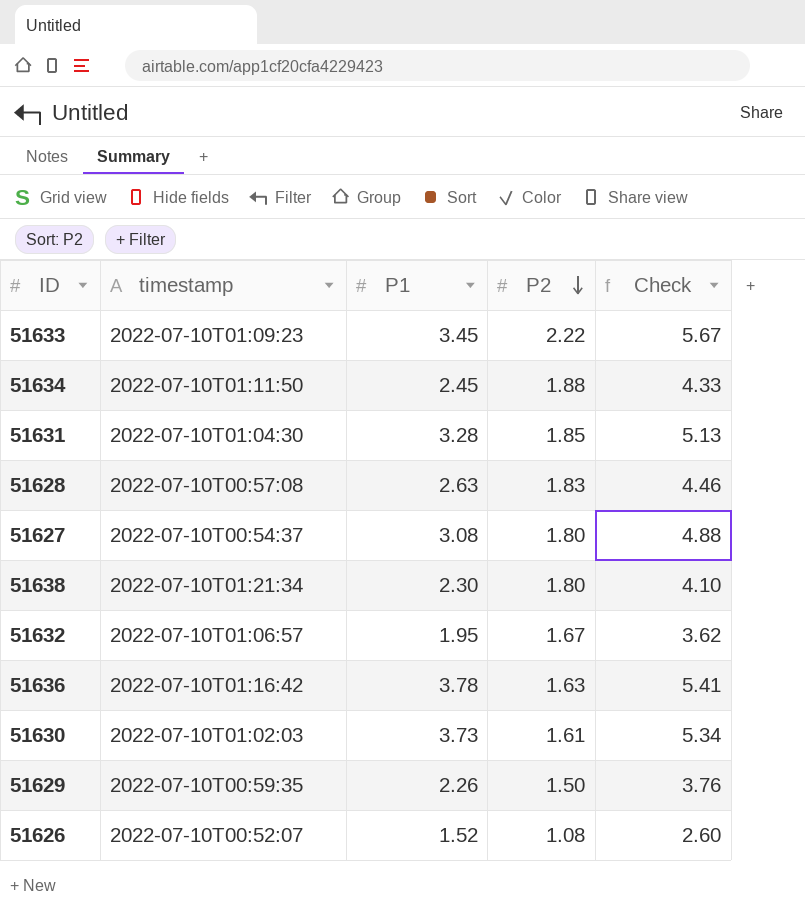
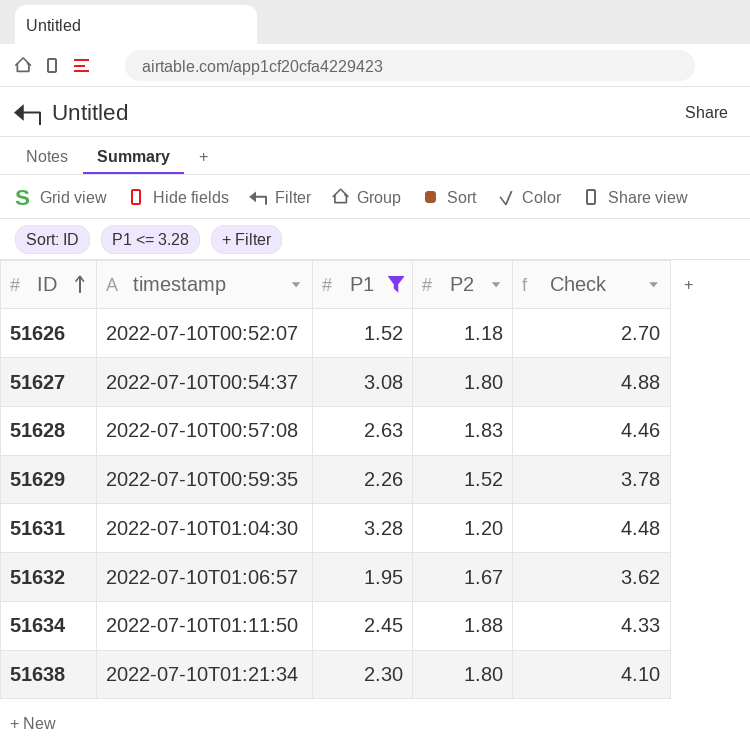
filter: none -> P1 <= 3.28
row order: P2 descending -> ID ascending
51626 | P2: 1.08 -> 1.18
51626 | Check: 2.60 -> 2.70
51629 | P2: 1.50 -> 1.52
51629 | Check: 3.76 -> 3.78
51631 | P2: 1.85 -> 1.20
51631 | Check: 5.13 -> 4.48

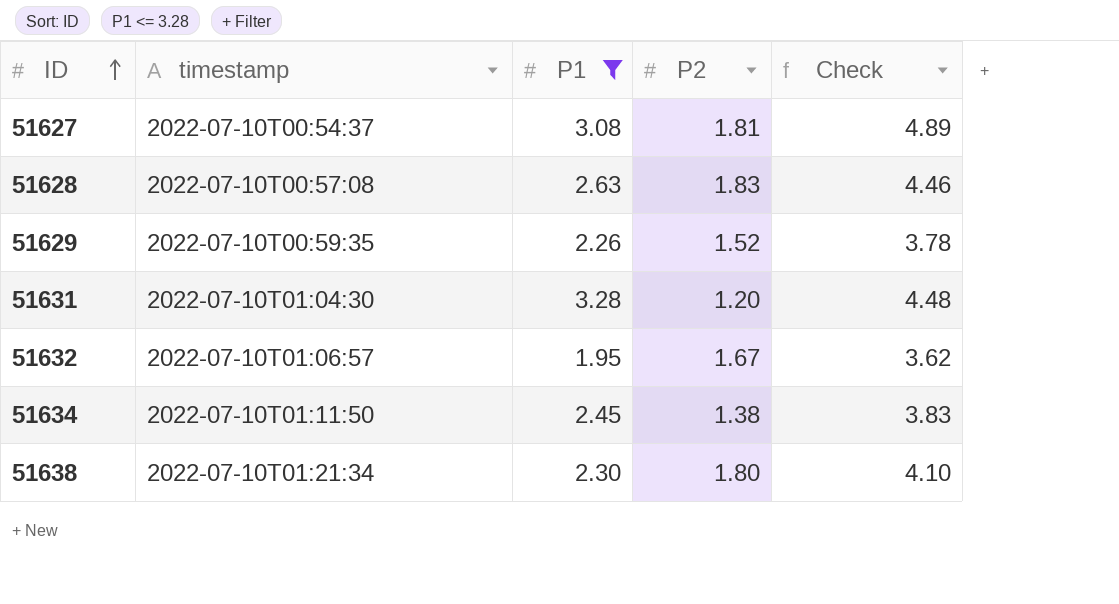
row 51626: 2022-07-10T00:52:07 | 1.52 | 1.18 | 2.70 -> none
51627 | P2: 1.80 -> 1.81
51627 | Check: 4.88 -> 4.89
51634 | P2: 1.88 -> 1.38
51634 | Check: 4.33 -> 3.83

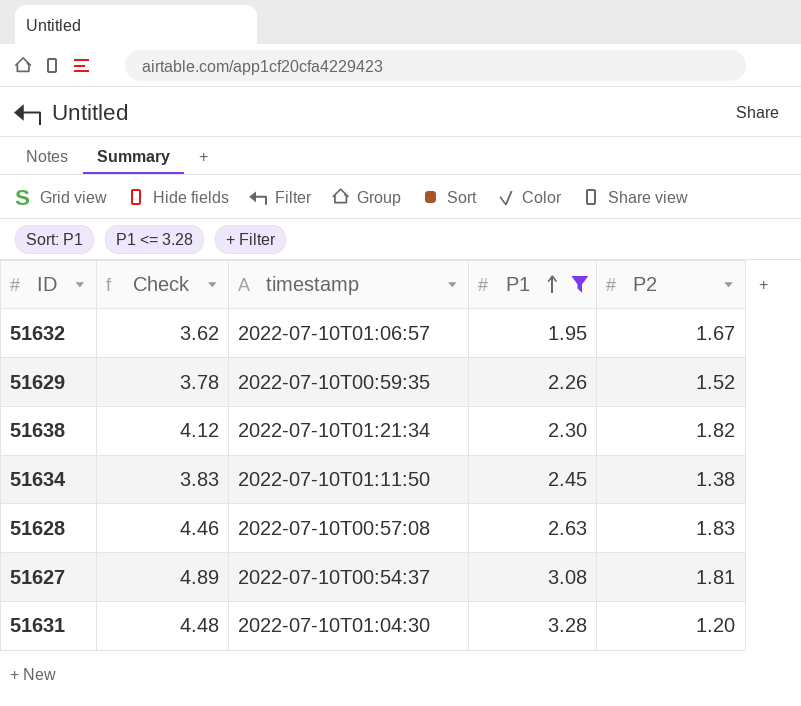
row order: ID ascending -> P1 ascending
column Check | position: 5 -> 2
51638 | Check: 4.10 -> 4.12
51638 | P2: 1.80 -> 1.82

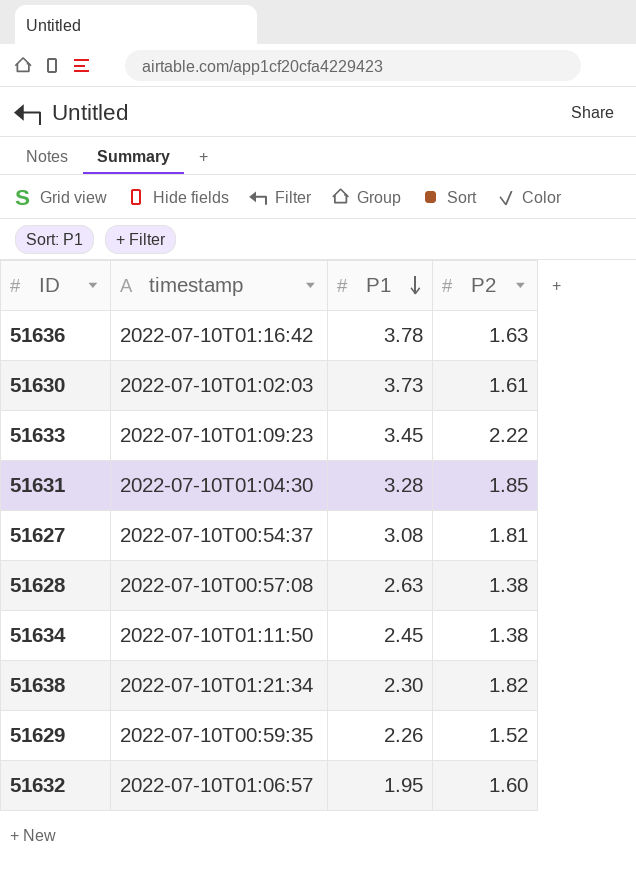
filter: P1 <= 3.28 -> none
row order: P1 ascending -> P1 descending
column Check | formula: [P1] + [P2] -> none
51631 | P2: 1.20 -> 1.85
51628 | P2: 1.83 -> 1.38
51632 | P2: 1.67 -> 1.60

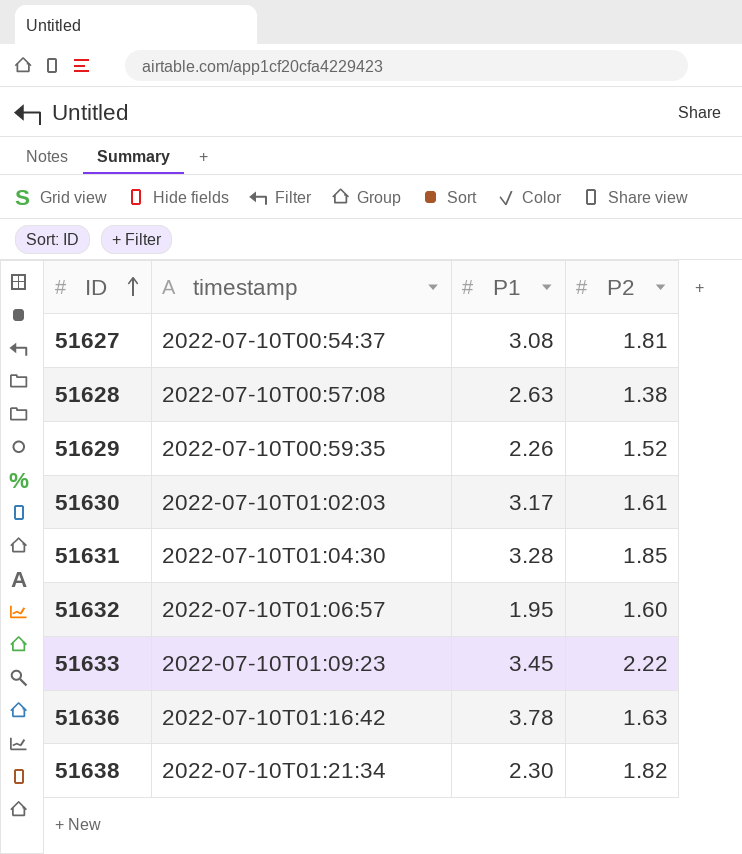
row order: P1 descending -> ID ascending
row 51634: 2022-07-10T01:11:50 | 2.45 | 1.38 -> none
51630 | P1: 3.73 -> 3.17

